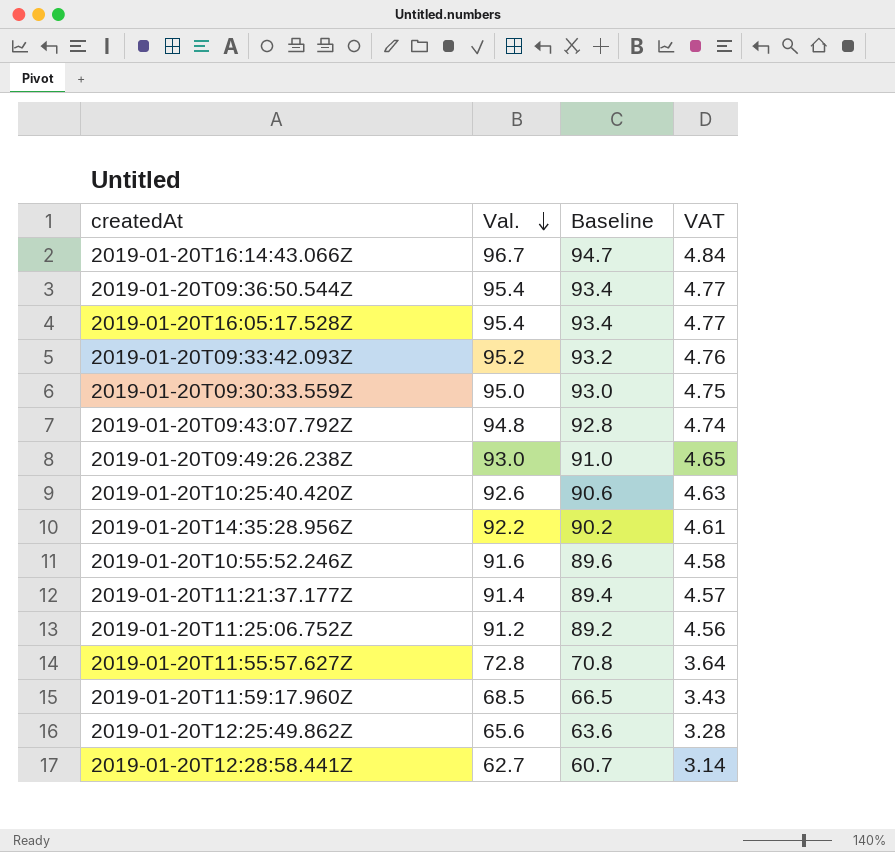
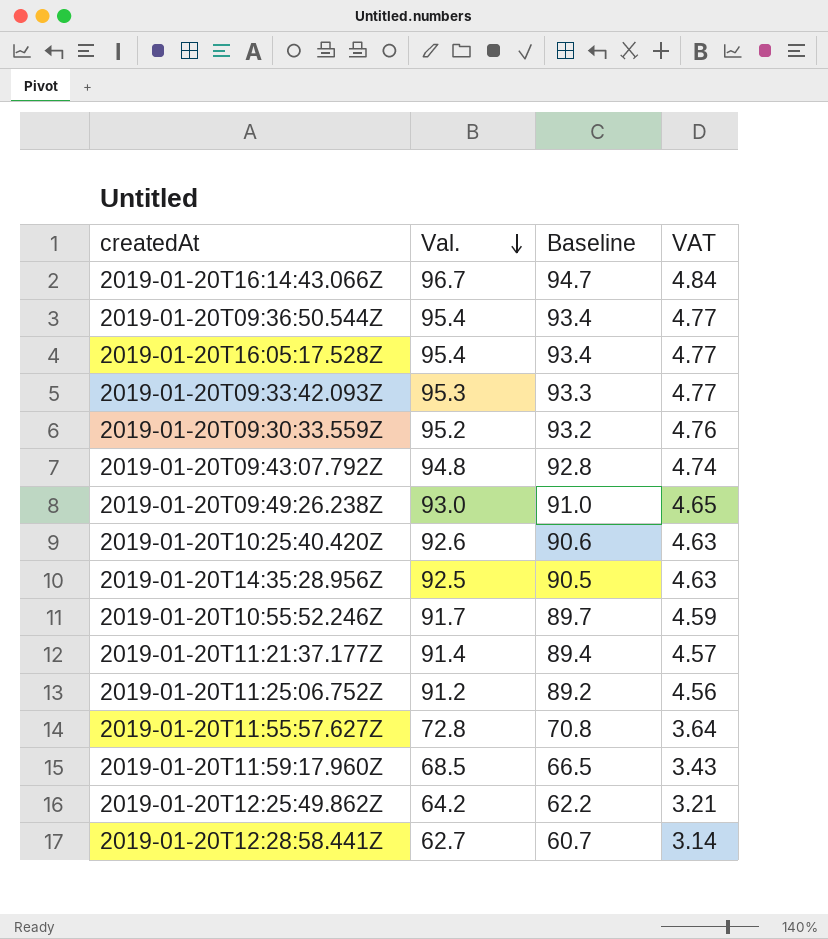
2019-01-20T09:33:42.093Z | Val.: 95.2 -> 95.3
2019-01-20T09:33:42.093Z | Baseline: 93.2 -> 93.3
2019-01-20T09:33:42.093Z | VAT: 4.76 -> 4.77
2019-01-20T09:30:33.559Z | Val.: 95.0 -> 95.2
2019-01-20T09:30:33.559Z | Baseline: 93.0 -> 93.2
2019-01-20T09:30:33.559Z | VAT: 4.75 -> 4.76
2019-01-20T14:35:28.956Z | Val.: 92.2 -> 92.5
2019-01-20T14:35:28.956Z | Baseline: 90.2 -> 90.5
2019-01-20T14:35:28.956Z | VAT: 4.61 -> 4.63
2019-01-20T10:55:52.246Z | Val.: 91.6 -> 91.7
2019-01-20T10:55:52.246Z | Baseline: 89.6 -> 89.7
2019-01-20T10:55:52.246Z | VAT: 4.58 -> 4.59
2019-01-20T12:25:49.862Z | Val.: 65.6 -> 64.2
2019-01-20T12:25:49.862Z | Baseline: 63.6 -> 62.2
2019-01-20T12:25:49.862Z | VAT: 3.28 -> 3.21

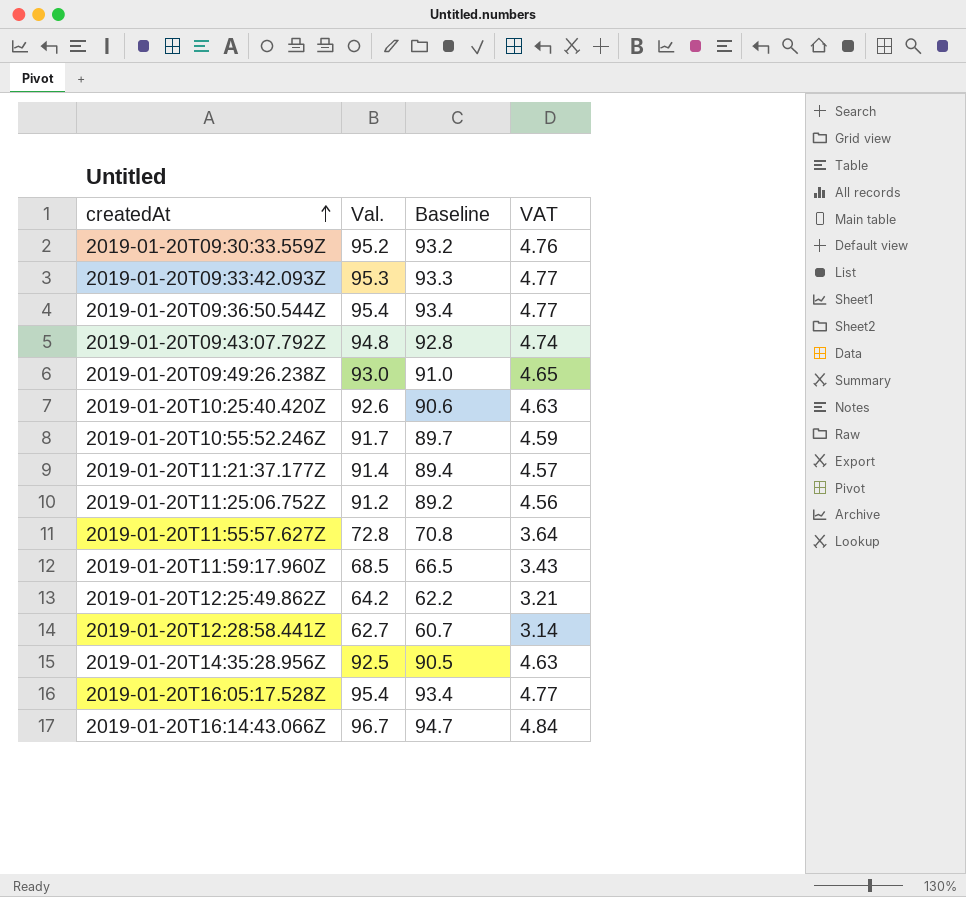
row order: Val. descending -> createdAt ascending

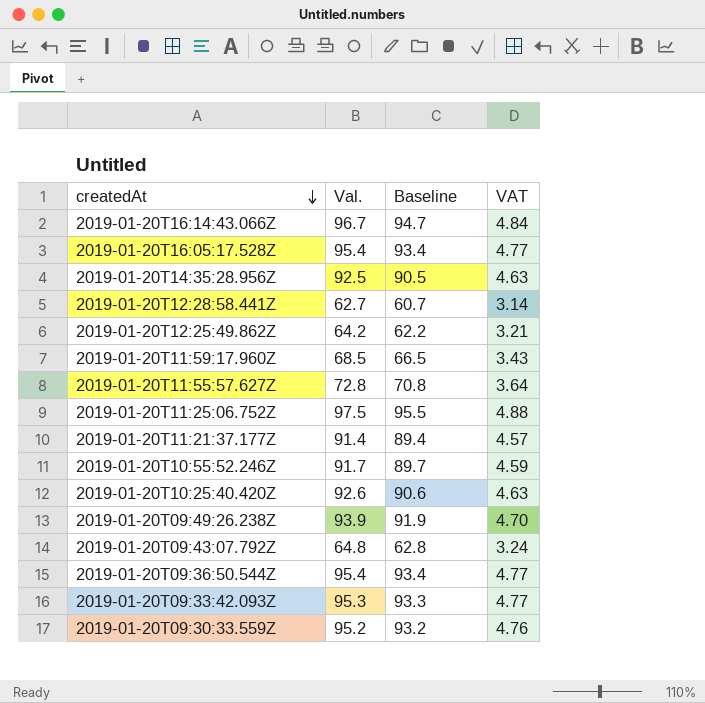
row order: createdAt ascending -> createdAt descending
2019-01-20T11:25:06.752Z | Val.: 91.2 -> 97.5
2019-01-20T11:25:06.752Z | Baseline: 89.2 -> 95.5
2019-01-20T11:25:06.752Z | VAT: 4.56 -> 4.88
2019-01-20T09:49:26.238Z | Val.: 93.0 -> 93.9
2019-01-20T09:49:26.238Z | Baseline: 91.0 -> 91.9
2019-01-20T09:49:26.238Z | VAT: 4.65 -> 4.70
2019-01-20T09:43:07.792Z | Val.: 94.8 -> 64.8
2019-01-20T09:43:07.792Z | Baseline: 92.8 -> 62.8
2019-01-20T09:43:07.792Z | VAT: 4.74 -> 3.24

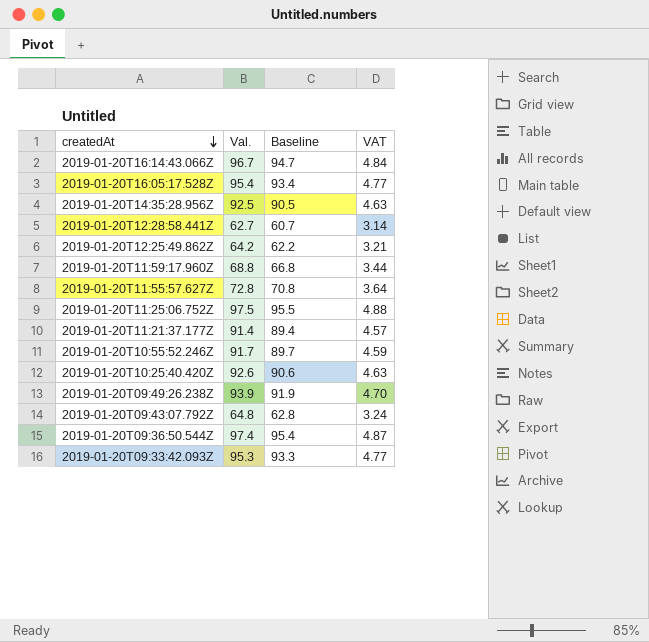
row 2019-01-20T09:30:33.559Z: 95.2 | 93.2 | 4.76 -> none
2019-01-20T11:59:17.960Z | Val.: 68.5 -> 68.8
2019-01-20T11:59:17.960Z | Baseline: 66.5 -> 66.8
2019-01-20T11:59:17.960Z | VAT: 3.43 -> 3.44
2019-01-20T09:36:50.544Z | Val.: 95.4 -> 97.4
2019-01-20T09:36:50.544Z | Baseline: 93.4 -> 95.4
2019-01-20T09:36:50.544Z | VAT: 4.77 -> 4.87

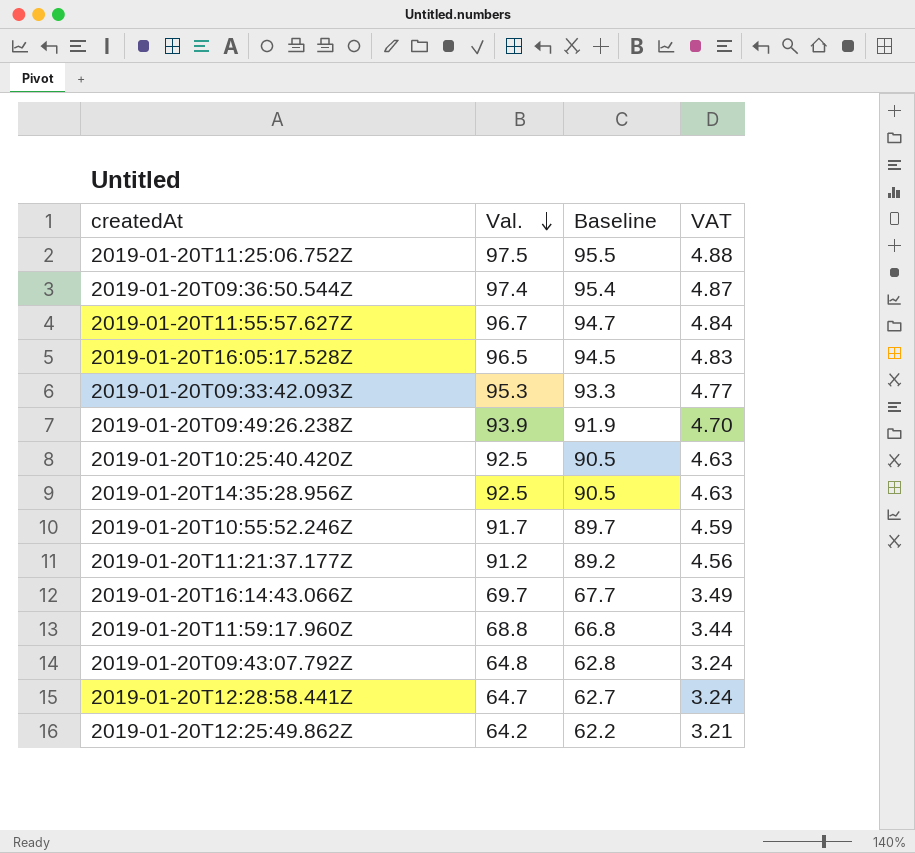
row order: createdAt descending -> Val. descending
2019-01-20T11:55:57.627Z | Val.: 72.8 -> 96.7
2019-01-20T11:55:57.627Z | Baseline: 70.8 -> 94.7
2019-01-20T11:55:57.627Z | VAT: 3.64 -> 4.84
2019-01-20T16:05:17.528Z | Val.: 95.4 -> 96.5
2019-01-20T16:05:17.528Z | Baseline: 93.4 -> 94.5
2019-01-20T16:05:17.528Z | VAT: 4.77 -> 4.83
2019-01-20T10:25:40.420Z | Val.: 92.6 -> 92.5
2019-01-20T10:25:40.420Z | Baseline: 90.6 -> 90.5
2019-01-20T11:21:37.177Z | Val.: 91.4 -> 91.2
2019-01-20T11:21:37.177Z | Baseline: 89.4 -> 89.2
2019-01-20T11:21:37.177Z | VAT: 4.57 -> 4.56
2019-01-20T16:14:43.066Z | Val.: 96.7 -> 69.7
2019-01-20T16:14:43.066Z | Baseline: 94.7 -> 67.7
2019-01-20T16:14:43.066Z | VAT: 4.84 -> 3.49
2019-01-20T12:28:58.441Z | Val.: 62.7 -> 64.7
2019-01-20T12:28:58.441Z | Baseline: 60.7 -> 62.7
2019-01-20T12:28:58.441Z | VAT: 3.14 -> 3.24

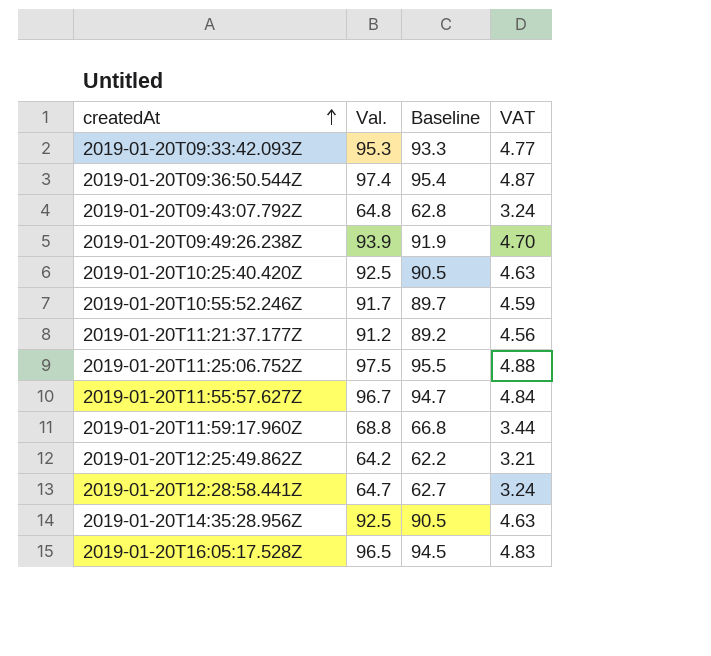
row order: Val. descending -> createdAt ascending
row 2019-01-20T16:14:43.066Z: 69.7 | 67.7 | 3.49 -> none

